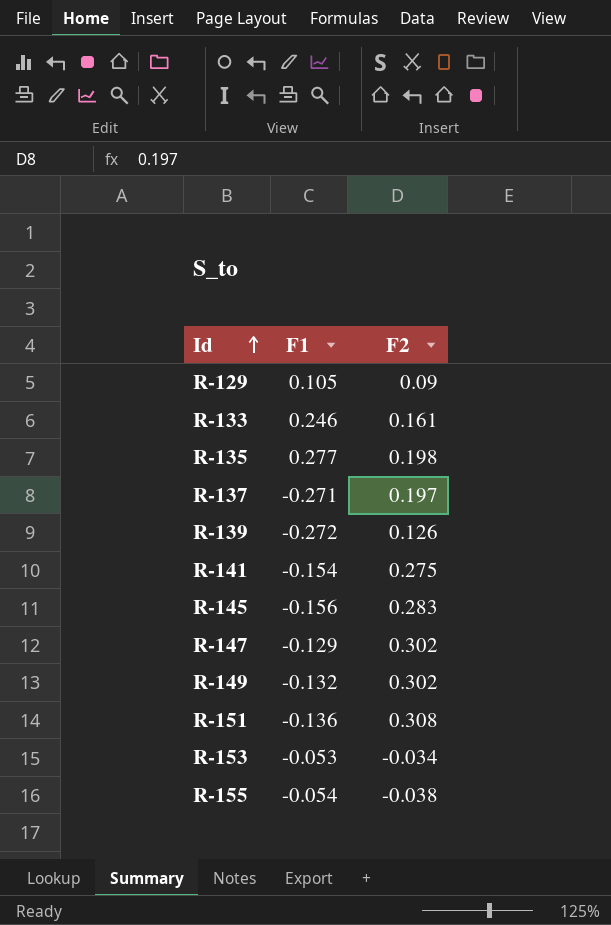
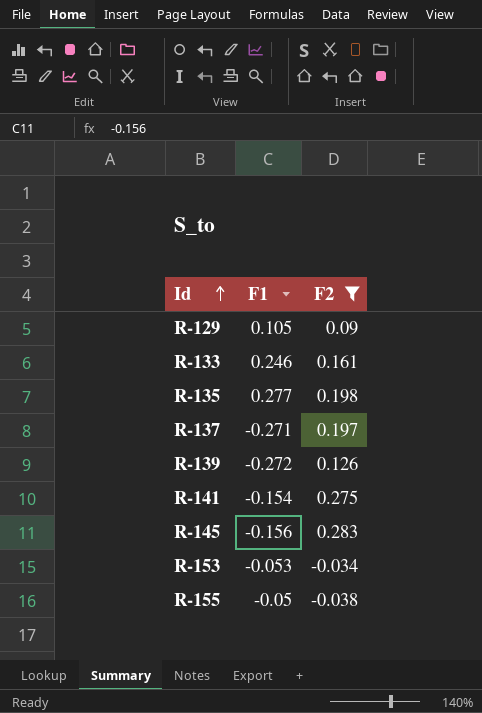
filter: none -> F2 <= 0.283
R-155 | F1: -0.054 -> -0.05

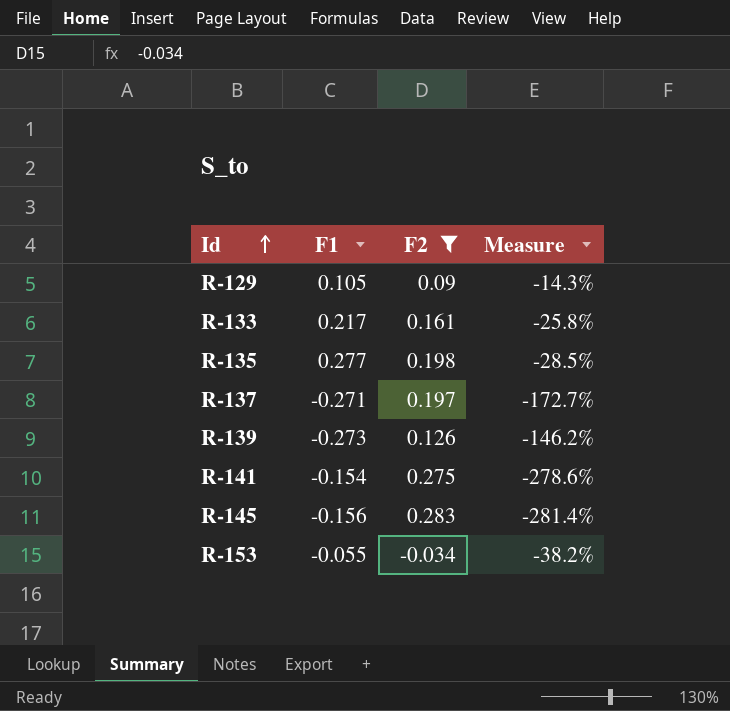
column Measure | formula: none -> ([F2] - [F1]) / [F1]
row R-155: -0.05 | -0.038 -> none
R-133 | F1: 0.246 -> 0.217
R-139 | F1: -0.272 -> -0.273
R-153 | F1: -0.053 -> -0.055

